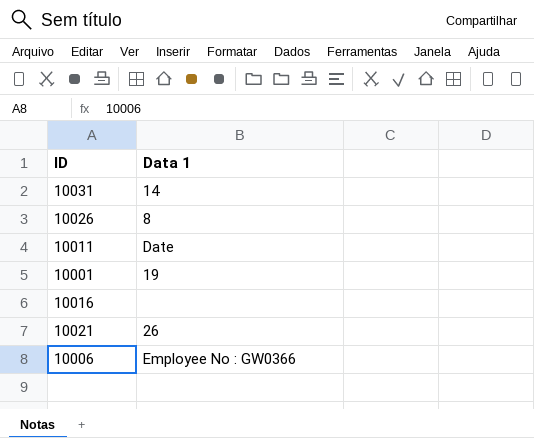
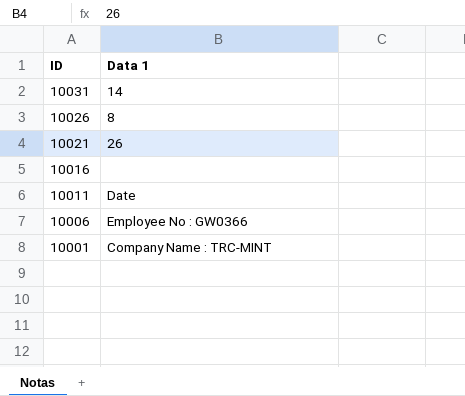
row order: none -> ID descending
10001 | Data 1: 19 -> Company Name : TRC-MINT

